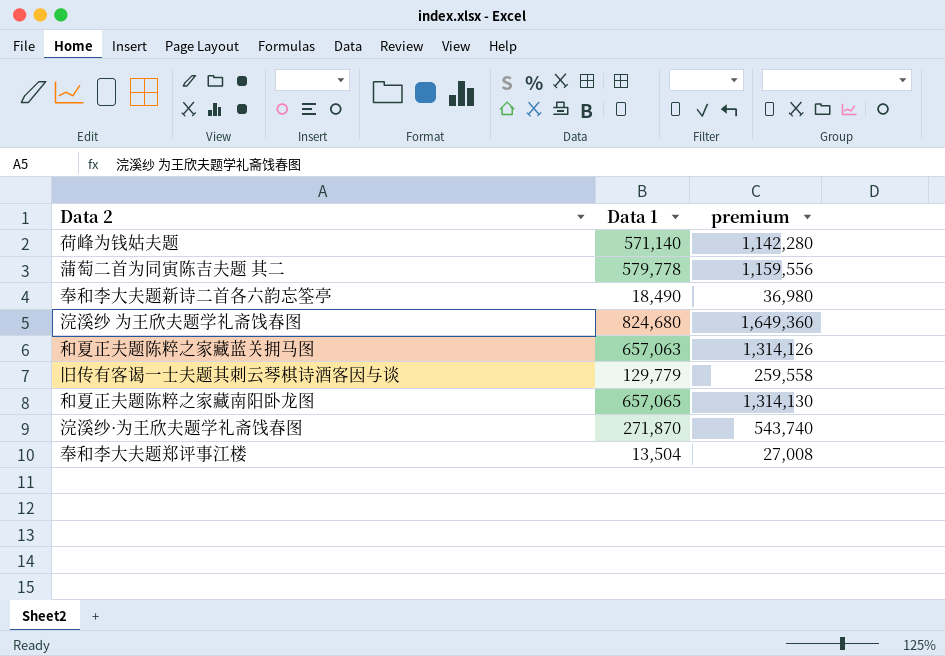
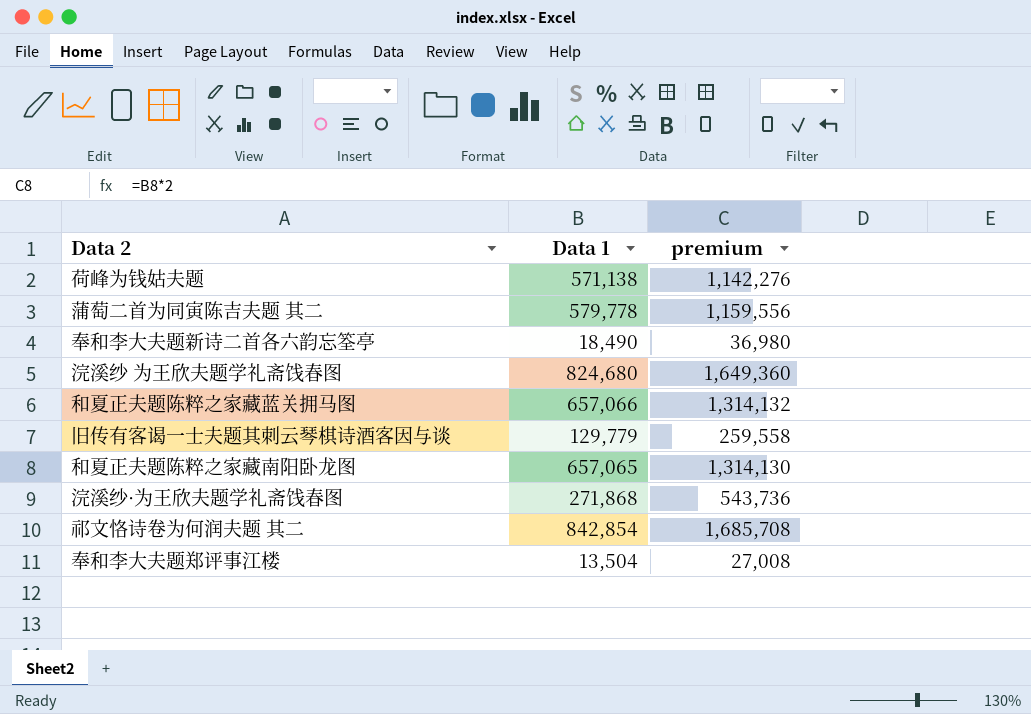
荷峰为钱姑夫题 | Data 1: 571,140 -> 571,138
荷峰为钱姑夫题 | premium: 1,142,280 -> 1,142,276
和夏正夫题陈粹之家藏蓝关拥马图 | Data 1: 657,063 -> 657,066
和夏正夫题陈粹之家藏蓝关拥马图 | premium: 1,314,126 -> 1,314,132
浣溪纱·为王欣夫题学礼斋饯春图 | Data 1: 271,870 -> 271,868
浣溪纱·为王欣夫题学礼斋饯春图 | premium: 543,740 -> 543,736
row 祁文恪诗卷为何润夫题 其二: none -> 842,854 | 1,685,708

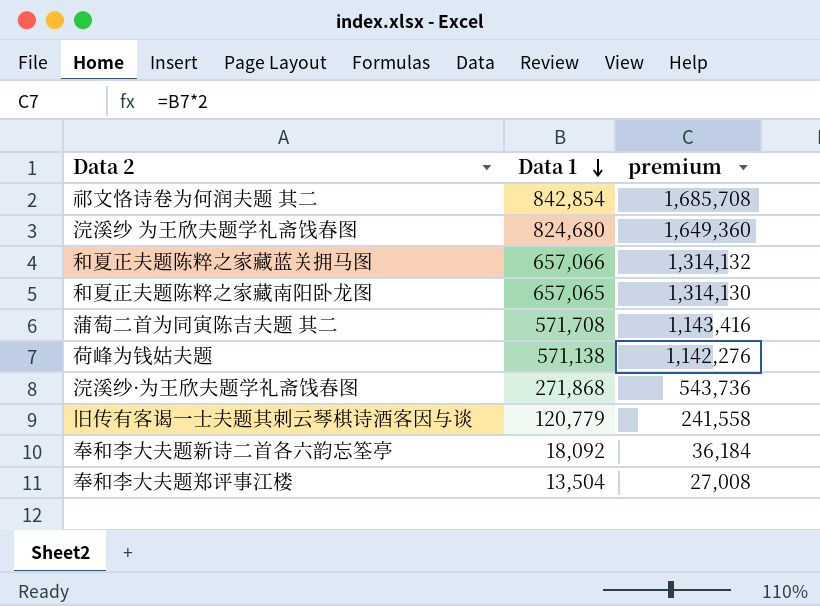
row order: none -> Data 1 descending
蒲萄二首为同寅陈吉夫题 其二 | Data 1: 579,778 -> 571,708
蒲萄二首为同寅陈吉夫题 其二 | premium: 1,159,556 -> 1,143,416
旧传有客谒一士夫题其刺云琴棋诗酒客因与谈 | Data 1: 129,779 -> 120,779
旧传有客谒一士夫题其刺云琴棋诗酒客因与谈 | premium: 259,558 -> 241,558
奉和李大夫题新诗二首各六韵忘筌亭 | Data 1: 18,490 -> 18,092
奉和李大夫题新诗二首各六韵忘筌亭 | premium: 36,980 -> 36,184

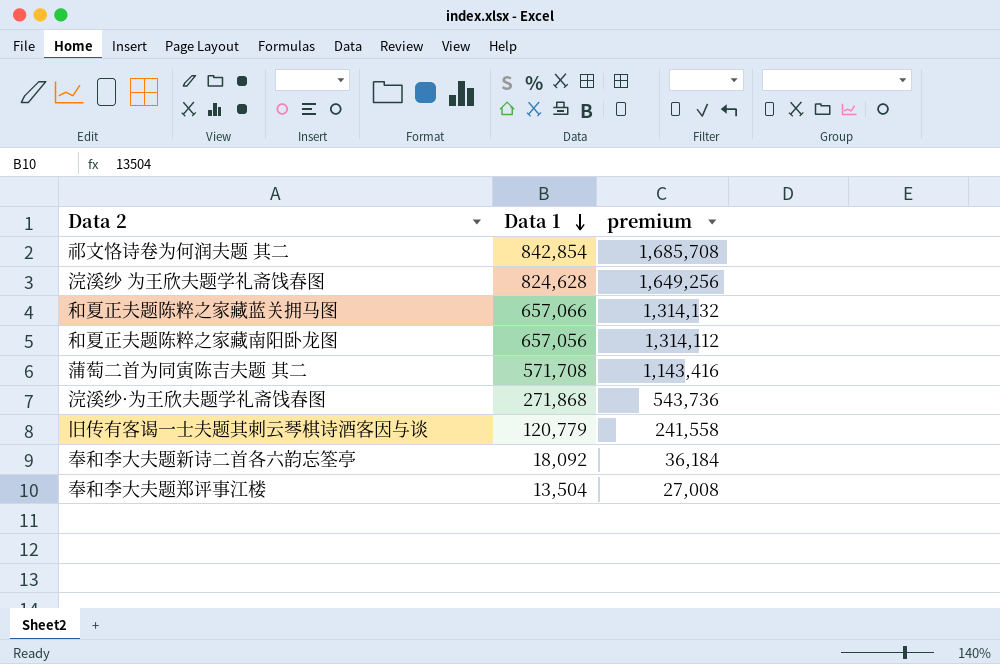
row 荷峰为钱姑夫题: 571,138 | 1,142,276 -> none
浣溪纱 为王欣夫题学礼斋饯春图 | Data 1: 824,680 -> 824,628
浣溪纱 为王欣夫题学礼斋饯春图 | premium: 1,649,360 -> 1,649,256
和夏正夫题陈粹之家藏南阳卧龙图 | Data 1: 657,065 -> 657,056
和夏正夫题陈粹之家藏南阳卧龙图 | premium: 1,314,130 -> 1,314,112

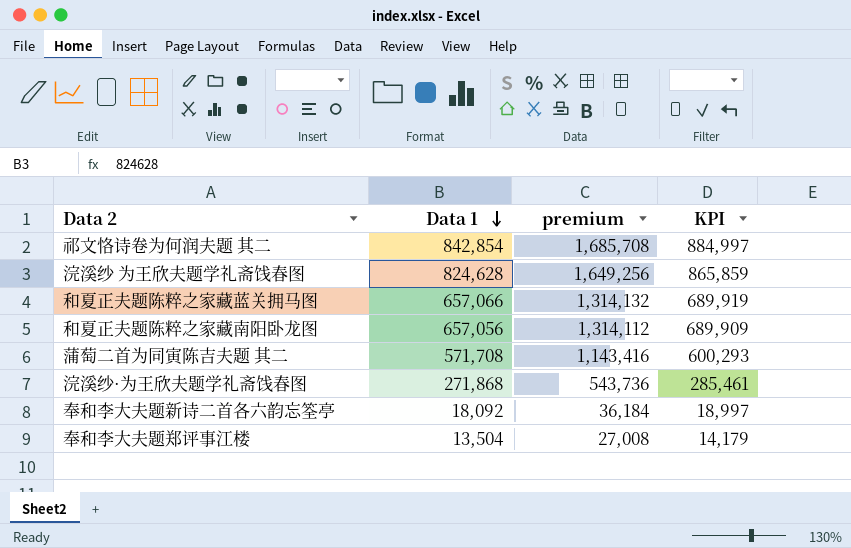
column KPI | formula: none -> [Data 1] * 1.05
row 旧传有客谒一士夫题其刺云琴棋诗酒客因与谈: 120,779 | 241,558 -> none

